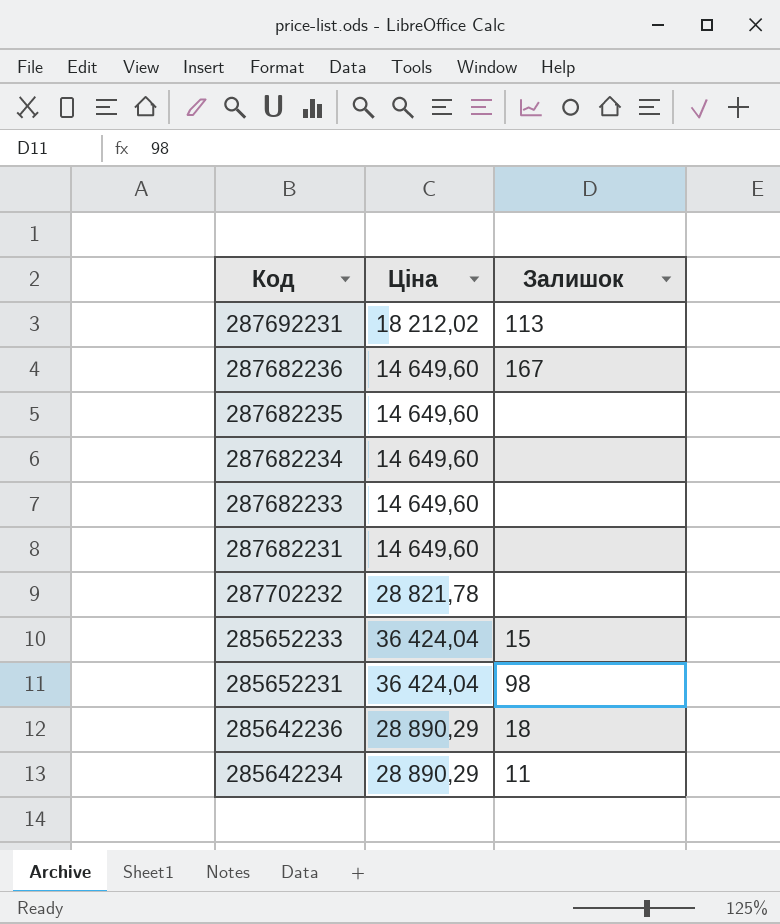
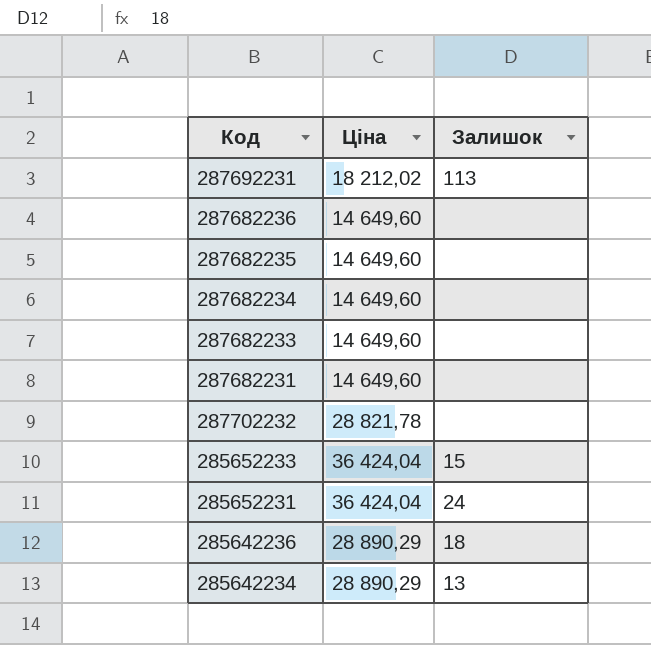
287682236 | Залишок: 167 -> none
285652231 | Залишок: 98 -> 24
285642234 | Залишок: 11 -> 13

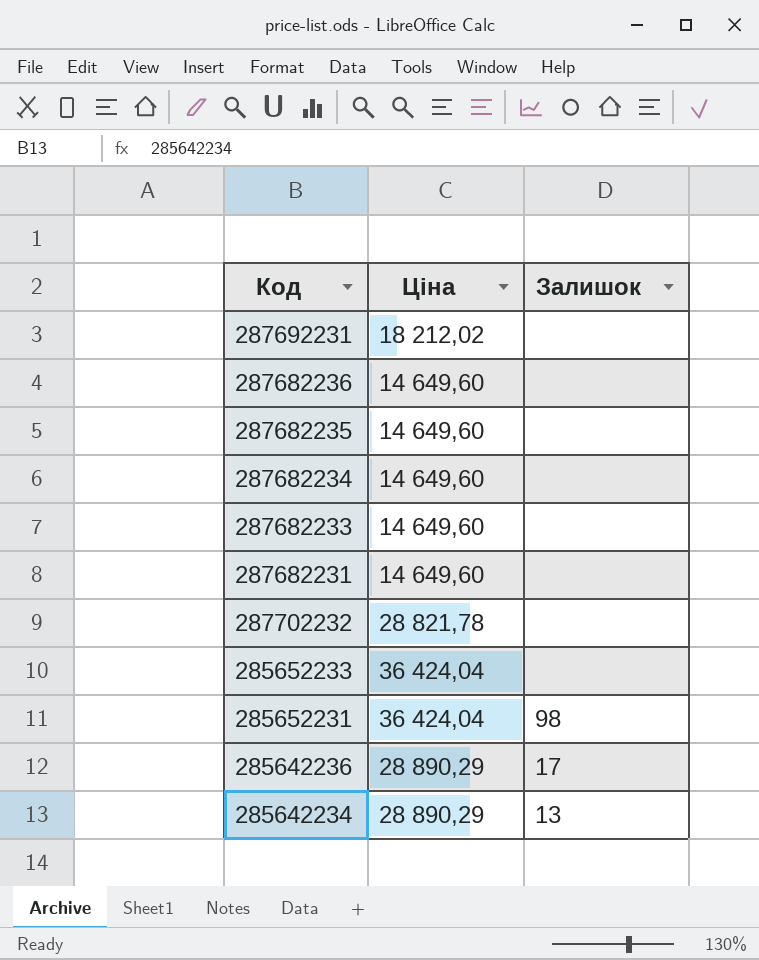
287692231 | Залишок: 113 -> none
285652233 | Залишок: 15 -> none
285652231 | Залишок: 24 -> 98
285642236 | Залишок: 18 -> 17

